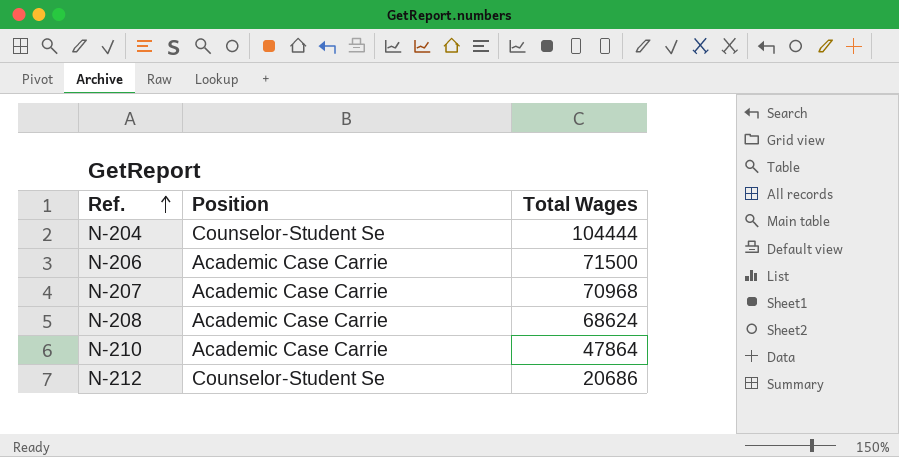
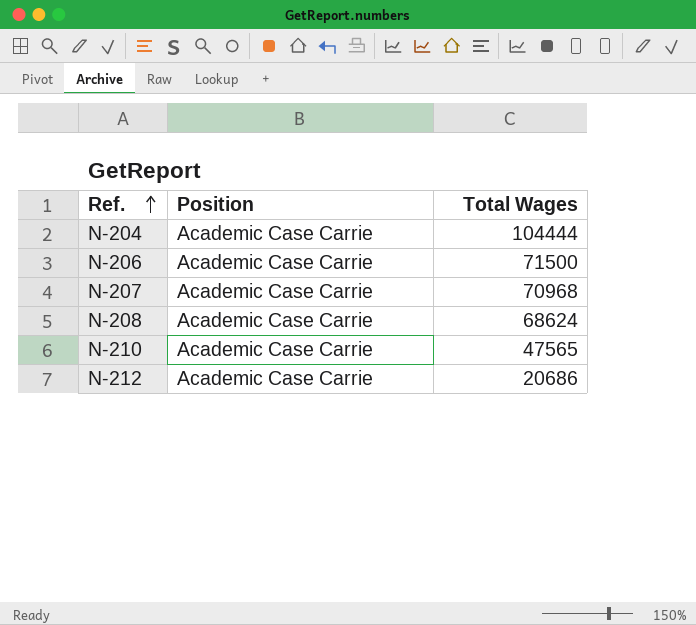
N-204 | Position: Counselor-Student Se -> Academic Case Carrie
N-210 | Total Wages: 47864 -> 47565
N-212 | Position: Counselor-Student Se -> Academic Case Carrie

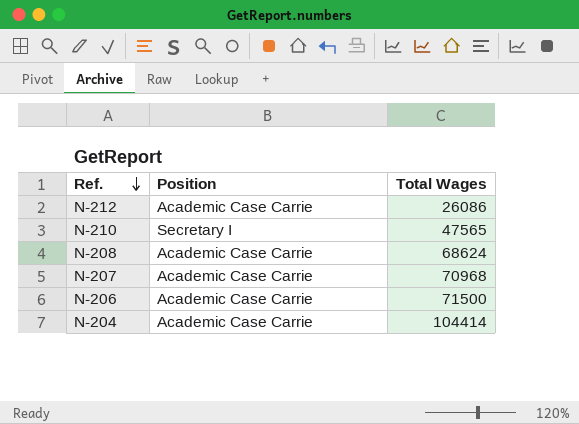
row order: Ref. ascending -> Ref. descending
N-212 | Total Wages: 20686 -> 26086
N-210 | Position: Academic Case Carrie -> Secretary I
N-204 | Total Wages: 104444 -> 104414

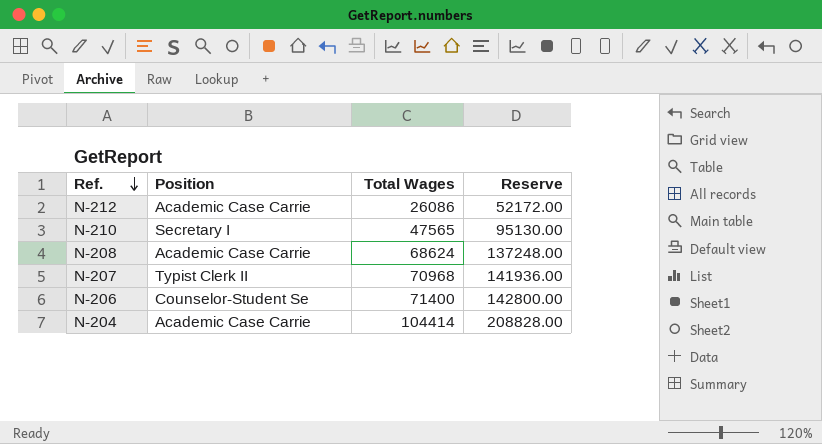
column Reserve | formula: none -> [Total Wages] * 2
N-207 | Position: Academic Case Carrie -> Typist Clerk II
N-206 | Position: Academic Case Carrie -> Counselor-Student Se
N-206 | Total Wages: 71500 -> 71400

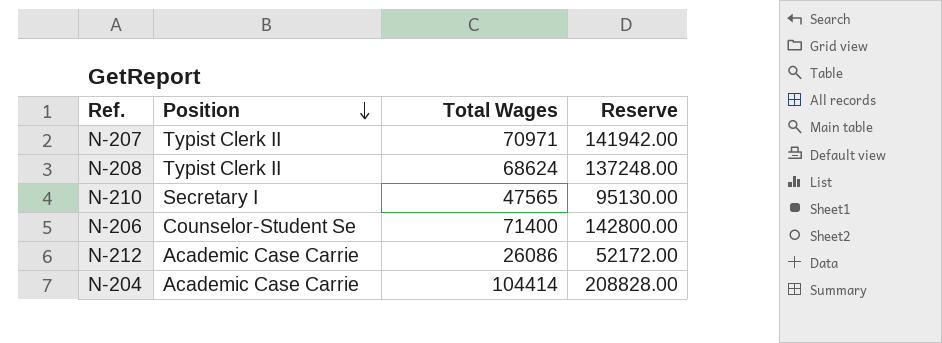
row order: Ref. descending -> Position descending
N-207 | Total Wages: 70968 -> 70971
N-207 | Reserve: 141936.00 -> 141942.00
N-208 | Position: Academic Case Carrie -> Typist Clerk II

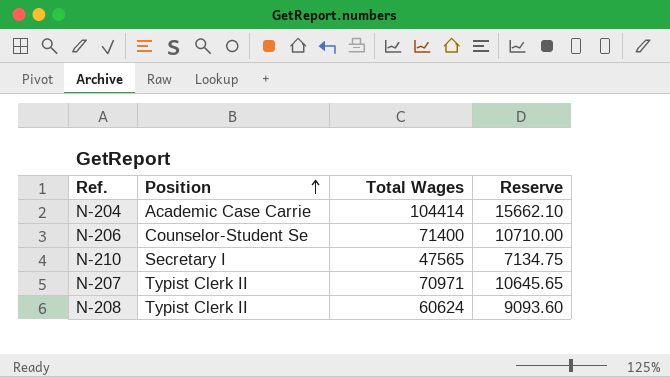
row order: Position descending -> Position ascending
column Reserve | formula: [Total Wages] * 2 -> [Total Wages] * 0.15
row N-212: Academic Case Carrie | 26086 | 52172.00 -> none
N-208 | Total Wages: 68624 -> 60624

